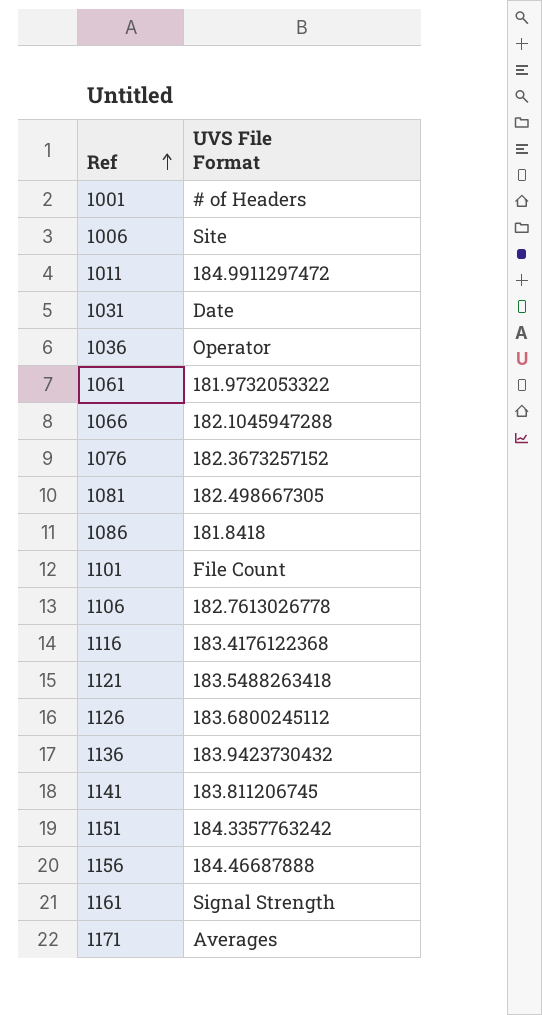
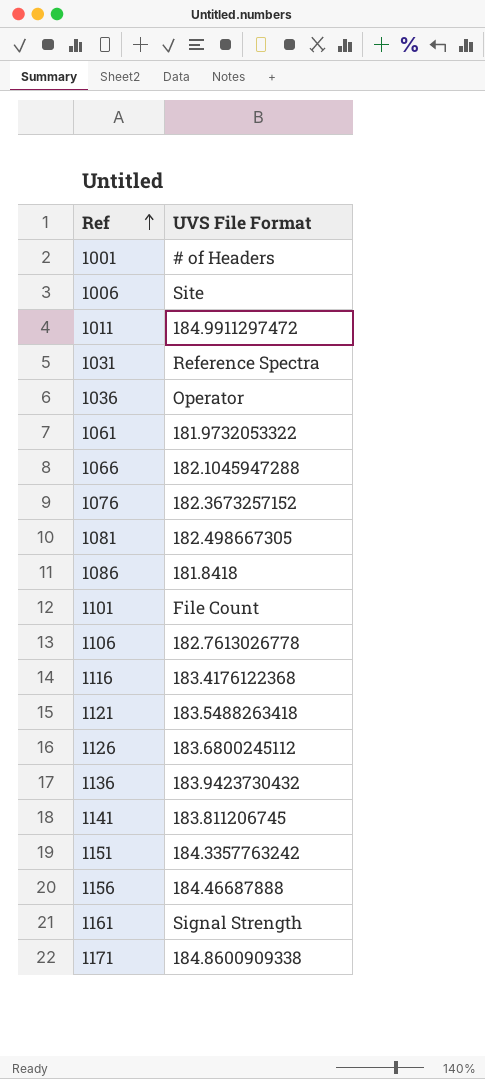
1031 | UVS File Format: Date -> Reference Spectra
1171 | UVS File Format: Averages -> 184.8600909338

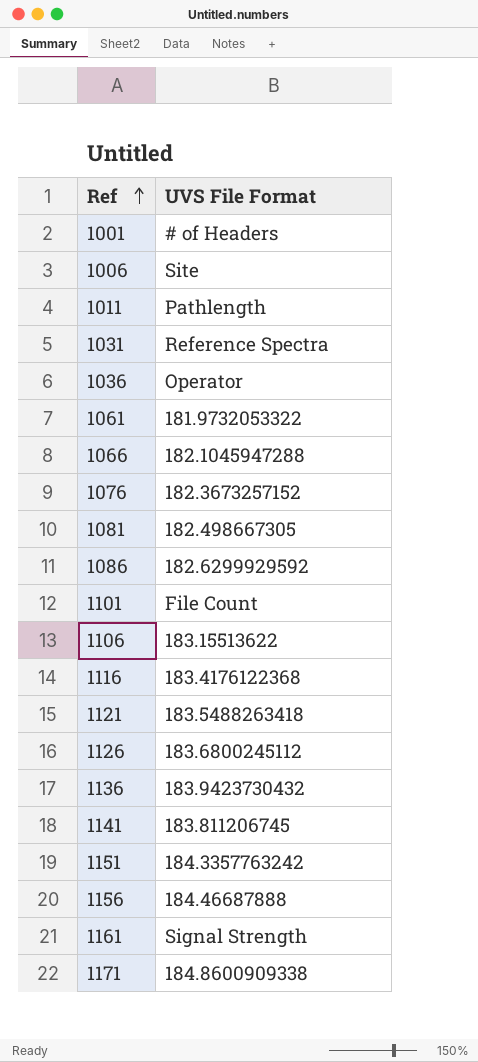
1011 | UVS File Format: 184.9911297472 -> Pathlength
1086 | UVS File Format: 181.8418 -> 182.6299929592
1106 | UVS File Format: 182.7613026778 -> 183.15513622

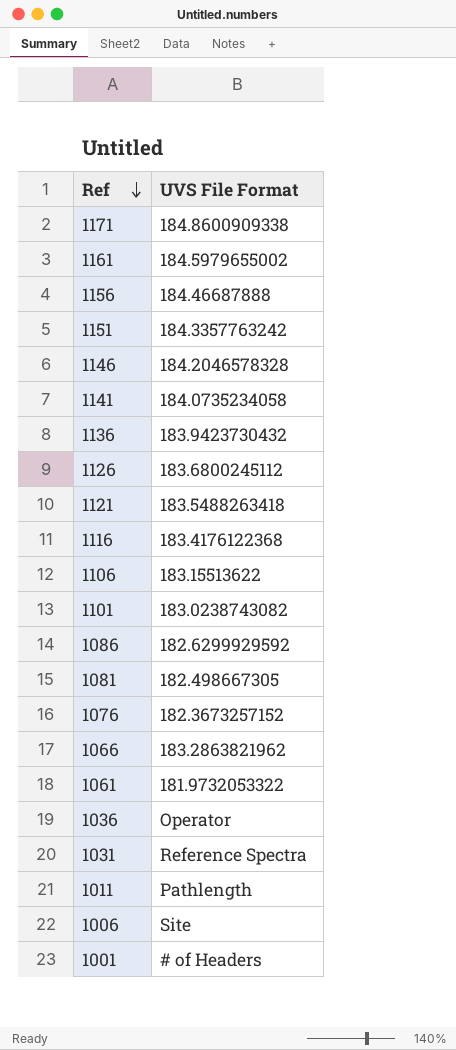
row order: Ref ascending -> Ref descending
1161 | UVS File Format: Signal Strength -> 184.5979655002
row 1146: none -> 184.2046578328
1141 | UVS File Format: 183.811206745 -> 184.0735234058
1101 | UVS File Format: File Count -> 183.0238743082
1066 | UVS File Format: 182.1045947288 -> 183.2863821962

